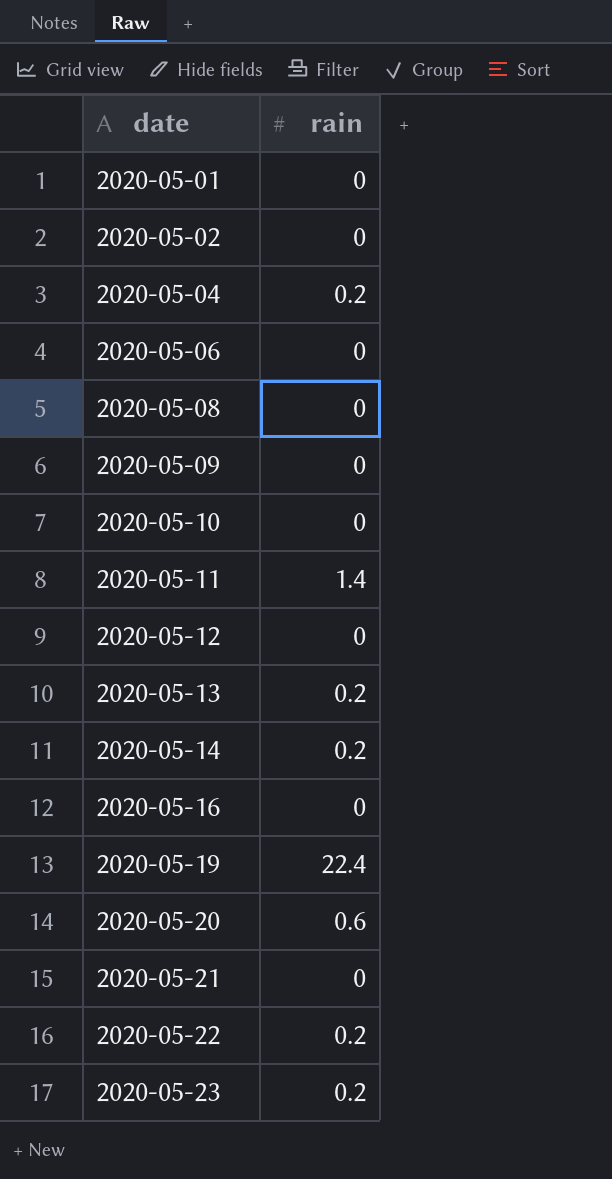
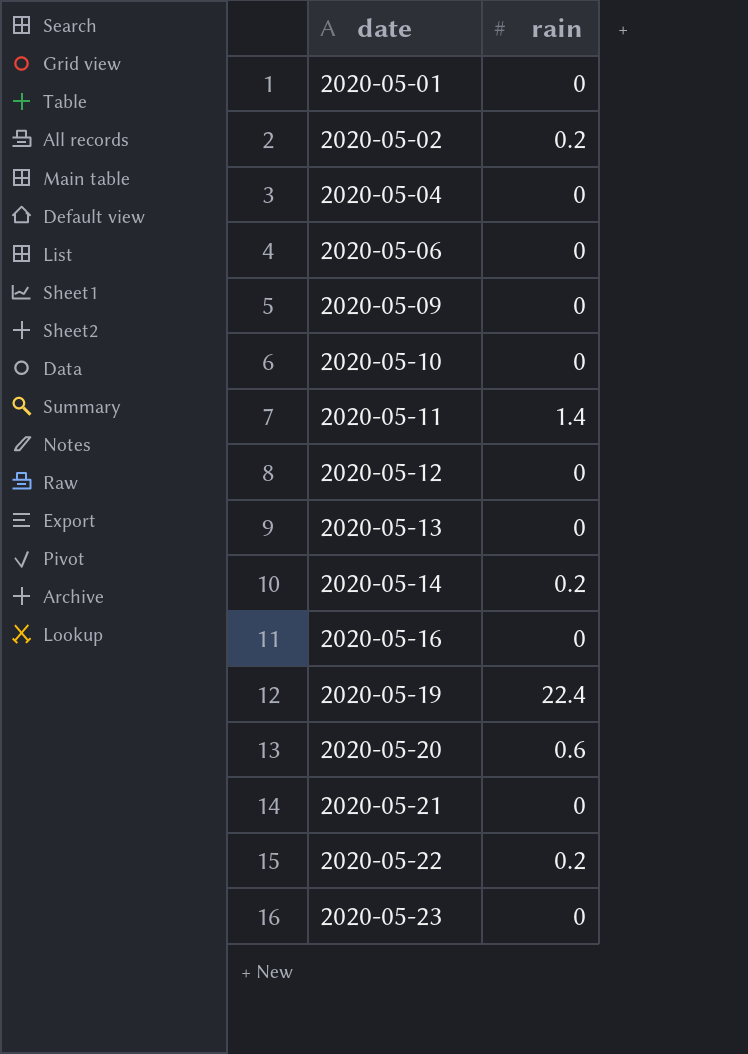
row 2020-05-08: 0 -> none
2020-05-02 | rain: 0 -> 0.2
2020-05-04 | rain: 0.2 -> 0
2020-05-13 | rain: 0.2 -> 0
2020-05-23 | rain: 0.2 -> 0

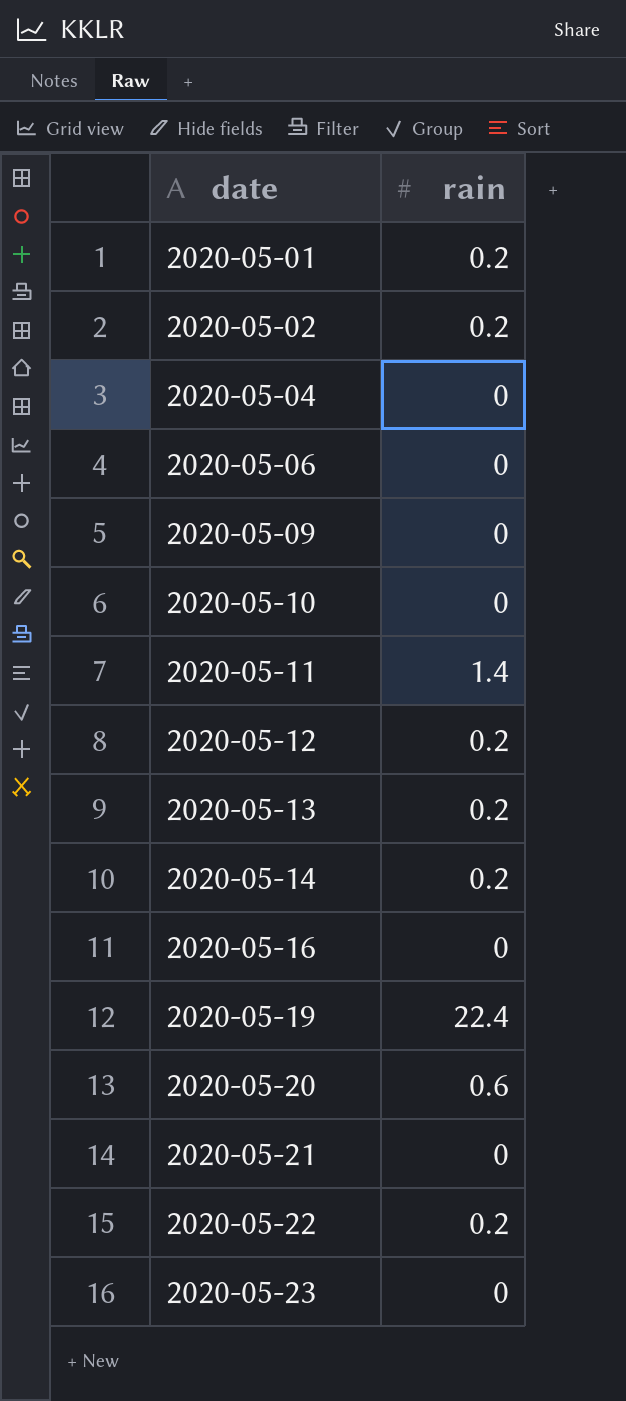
2020-05-01 | rain: 0 -> 0.2
2020-05-12 | rain: 0 -> 0.2
2020-05-13 | rain: 0 -> 0.2

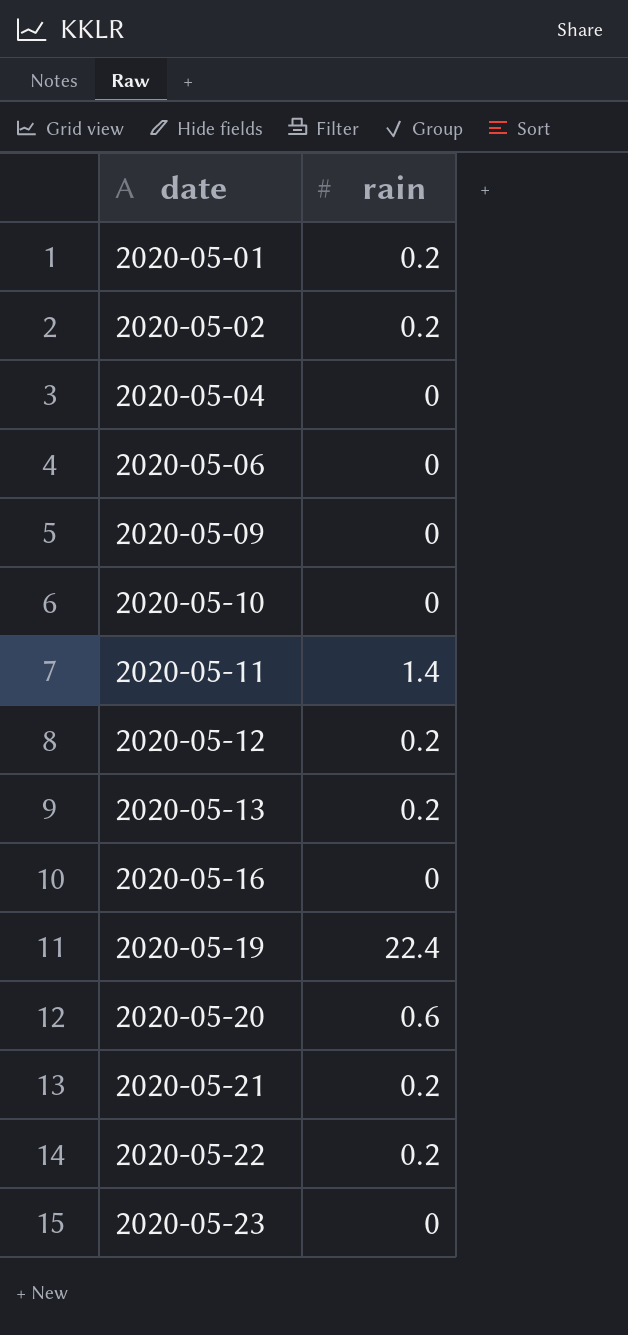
row 2020-05-14: 0.2 -> none
2020-05-21 | rain: 0 -> 0.2

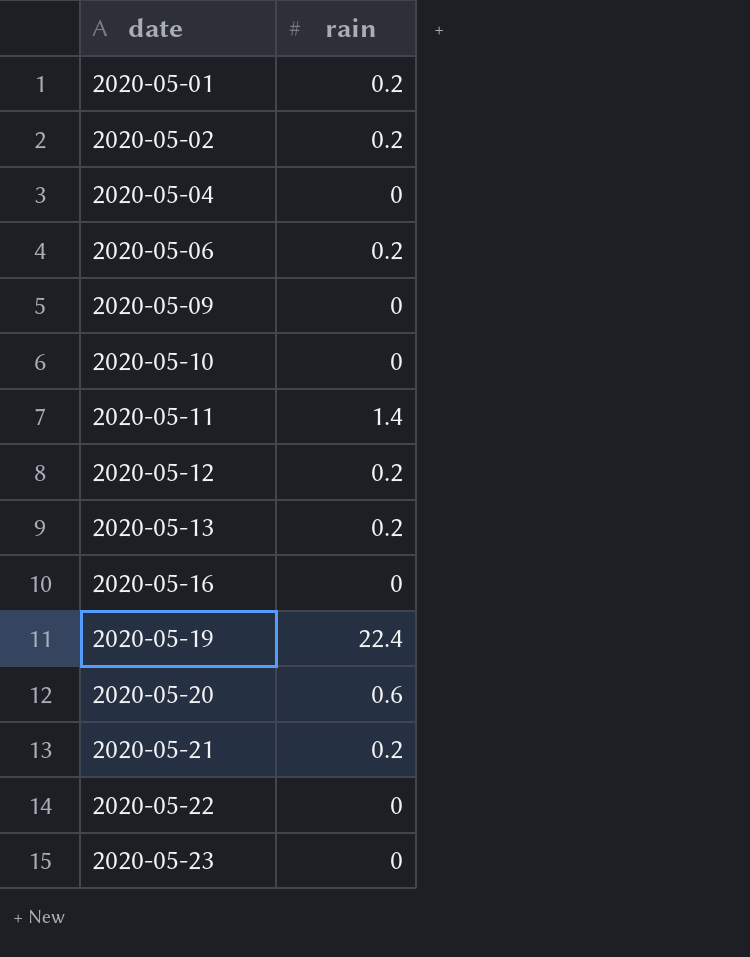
2020-05-06 | rain: 0 -> 0.2
2020-05-22 | rain: 0.2 -> 0

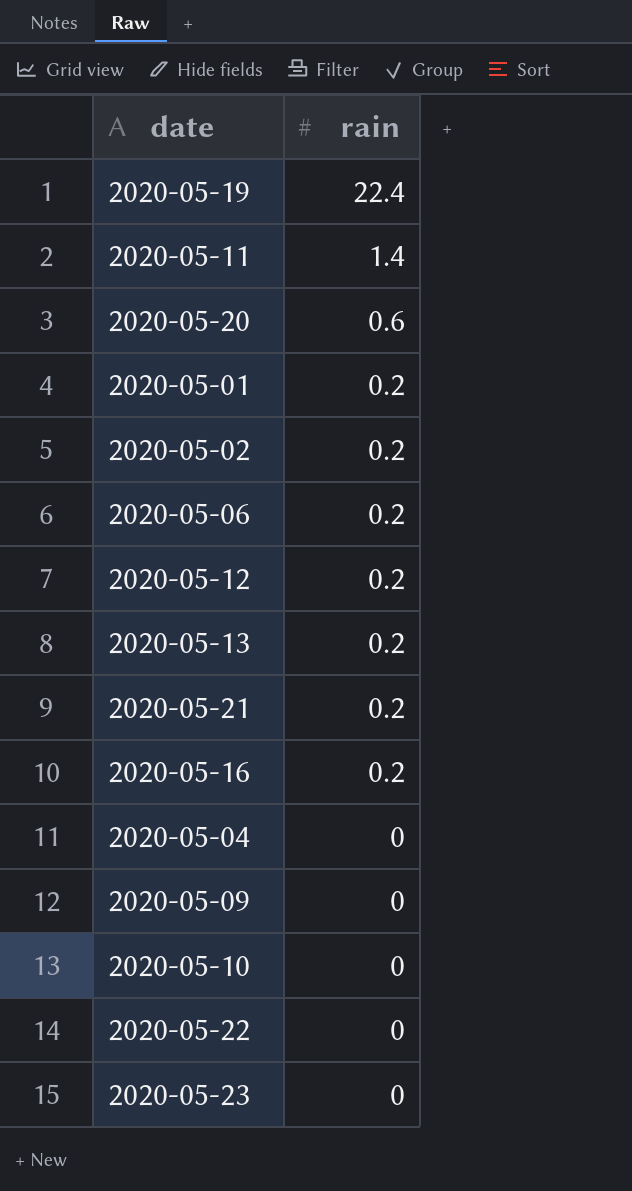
row order: date ascending -> rain descending
2020-05-16 | rain: 0 -> 0.2

